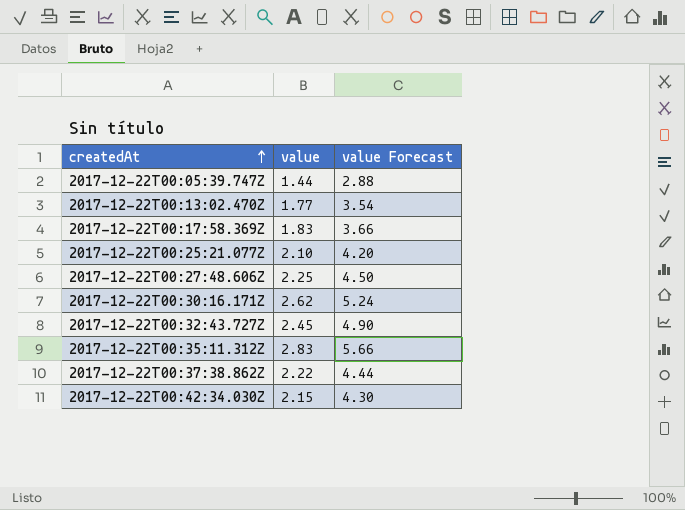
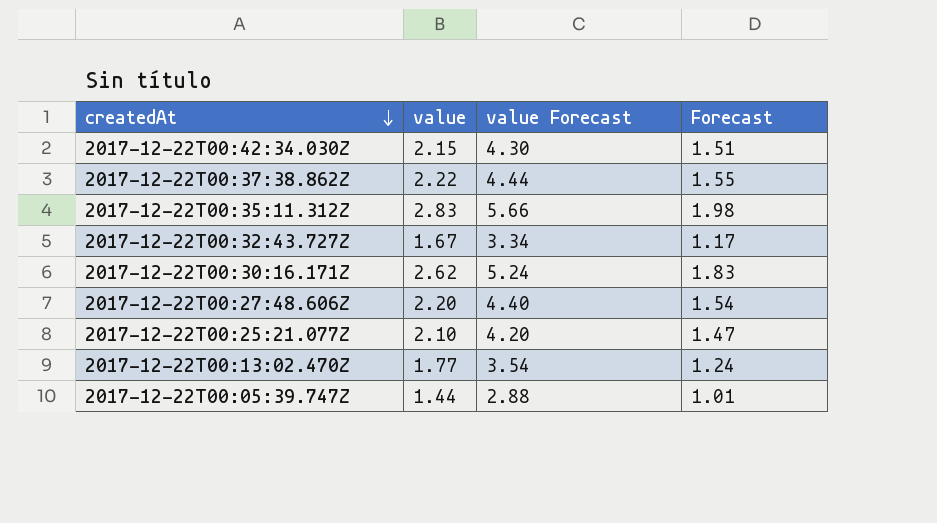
row order: createdAt ascending -> createdAt descending
column Forecast | formula: none -> [value] * 0.7
row 2017-12-22T00:17:58.369Z: 1.83 | 3.66 -> none
2017-12-22T00:32:43.727Z | value: 2.45 -> 1.67
2017-12-22T00:32:43.727Z | value Forecast: 4.90 -> 3.34
2017-12-22T00:27:48.606Z | value: 2.25 -> 2.20
2017-12-22T00:27:48.606Z | value Forecast: 4.50 -> 4.40

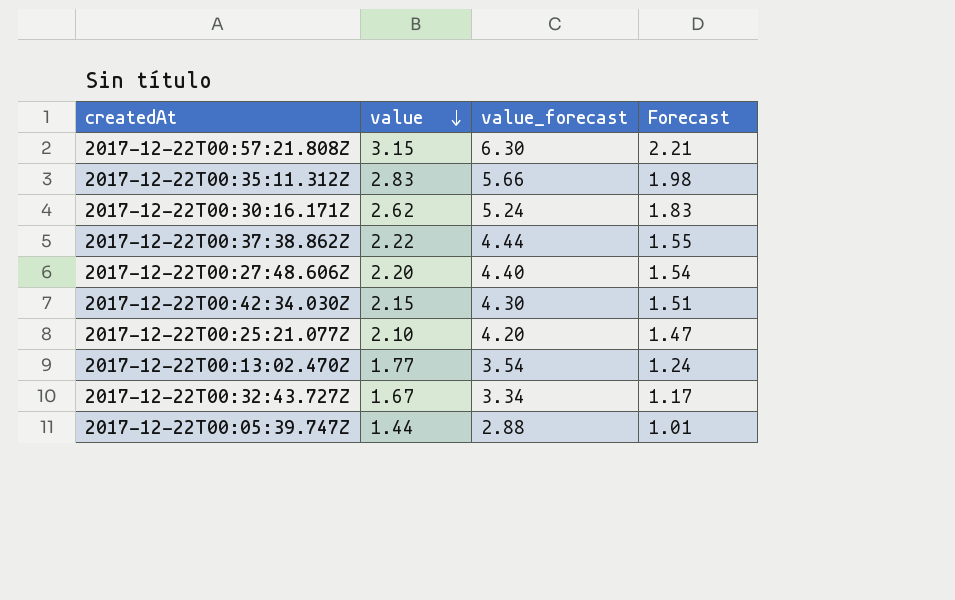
row order: createdAt descending -> value descending
column name: value Forecast -> value_forecast
row 2017-12-22T00:57:21.808Z: none -> 3.15 | 6.30 | 2.21

